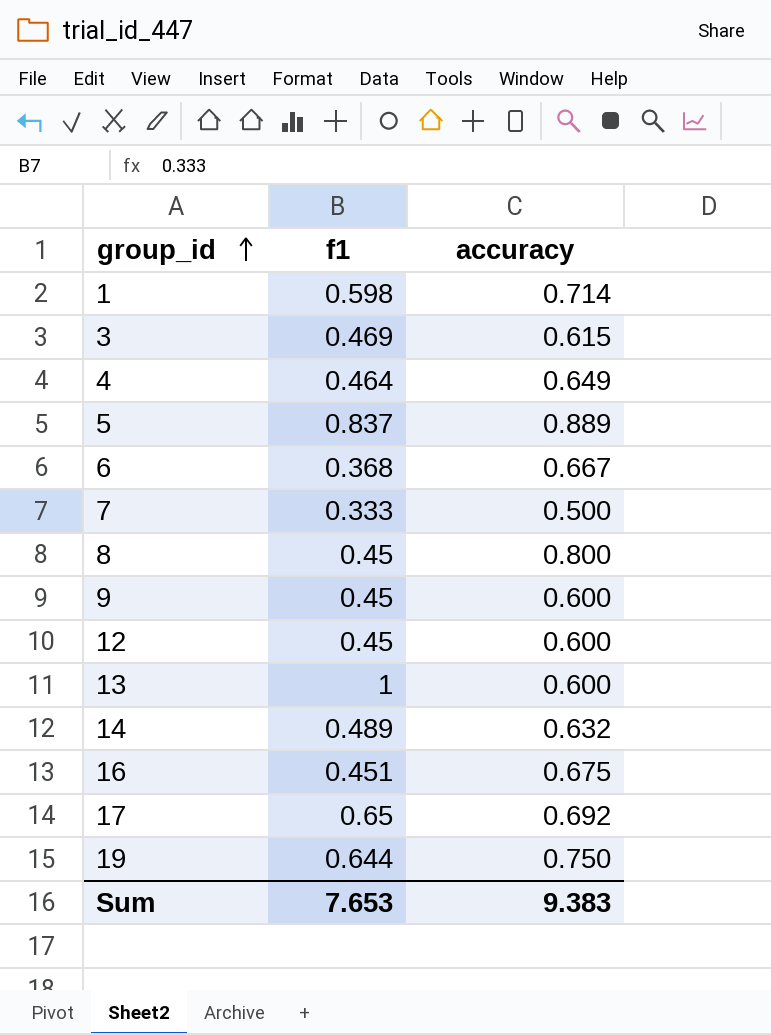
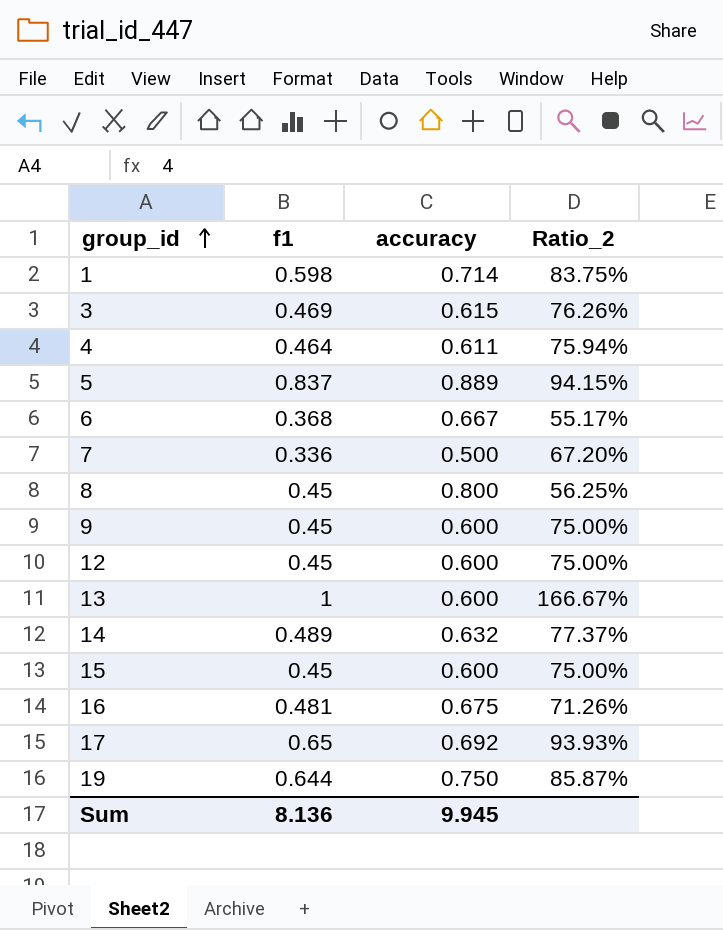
column Ratio_2 | formula: none -> [f1] / [accuracy]
4 | accuracy: 0.649 -> 0.611
7 | f1: 0.333 -> 0.336
row 15: none -> 0.45 | 0.600 | 75.00%
16 | f1: 0.451 -> 0.481
Sum | f1: 7.653 -> 8.136
Sum | accuracy: 9.383 -> 9.945

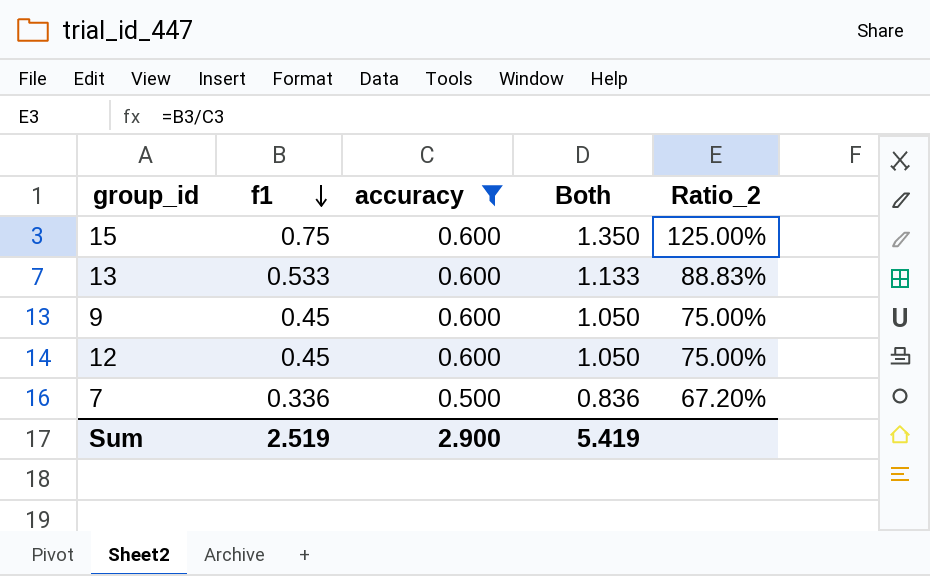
filter: none -> accuracy <= 0.600
row order: group_id ascending -> f1 descending
column Both | formula: none -> [f1] + [accuracy]
15 | f1: 0.45 -> 0.75
15 | Ratio_2: 75.00% -> 125.00%
13 | f1: 1 -> 0.533
13 | Ratio_2: 166.67% -> 88.83%
Sum | f1: 8.136 -> 2.519
Sum | accuracy: 9.945 -> 2.900

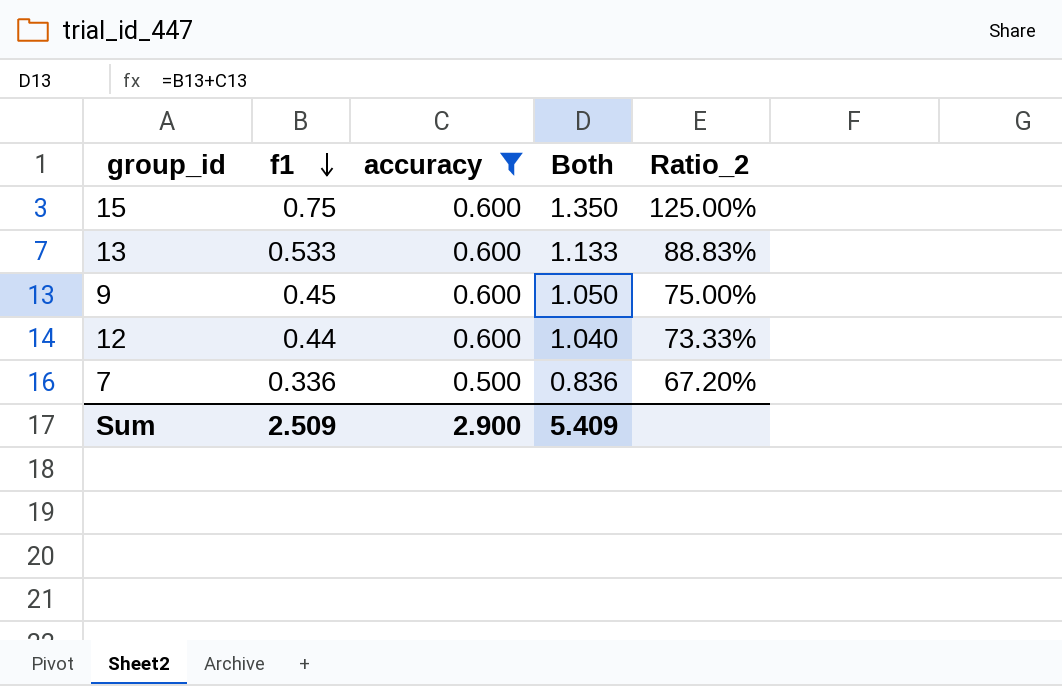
12 | f1: 0.45 -> 0.44
12 | Both: 1.050 -> 1.040
12 | Ratio_2: 75.00% -> 73.33%
Sum | f1: 2.519 -> 2.509
Sum | Both: 5.419 -> 5.409

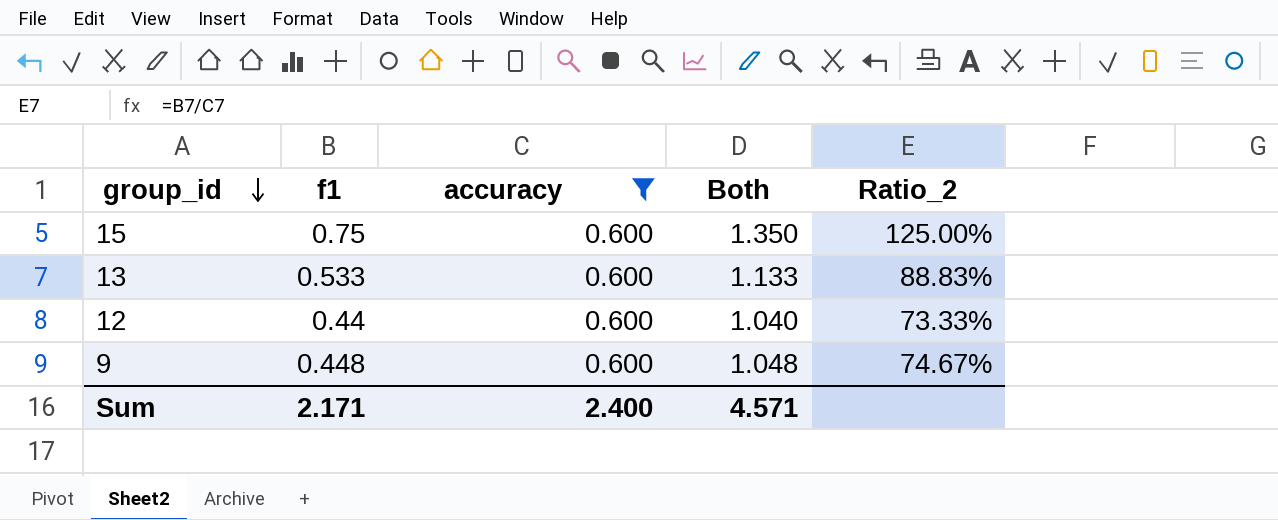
row order: f1 descending -> group_id descending
row 7: 0.336 | 0.500 | 0.836 | 67.20% -> none
9 | f1: 0.45 -> 0.448
9 | Both: 1.050 -> 1.048
9 | Ratio_2: 75.00% -> 74.67%
Sum | f1: 2.509 -> 2.171
Sum | accuracy: 2.900 -> 2.400
Sum | Both: 5.409 -> 4.571

